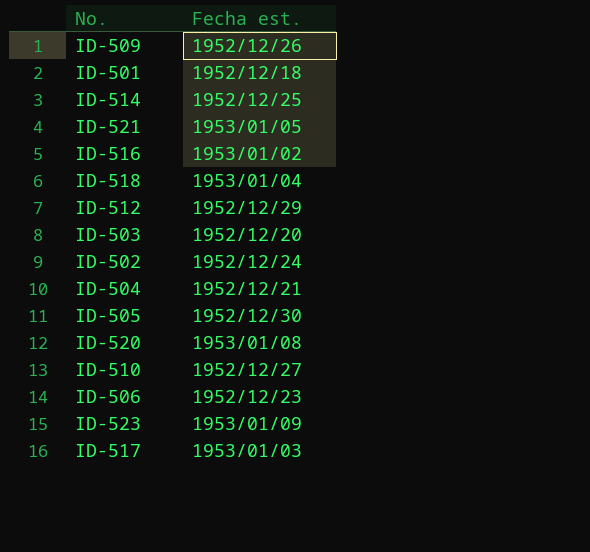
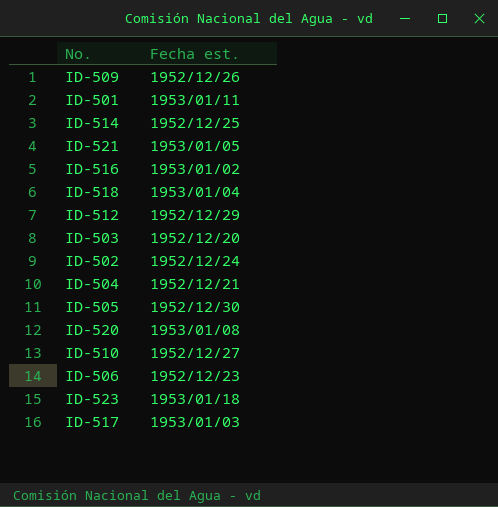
ID-501 | Fecha est.: 1952/12/18 -> 1953/01/11
ID-523 | Fecha est.: 1953/01/09 -> 1953/01/18

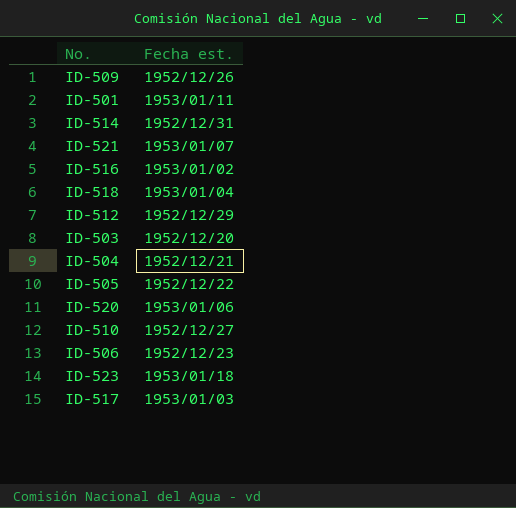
row ID-502: 1952/12/24 -> none
ID-514 | Fecha est.: 1952/12/25 -> 1952/12/31
ID-521 | Fecha est.: 1953/01/05 -> 1953/01/07
ID-505 | Fecha est.: 1952/12/30 -> 1952/12/22
ID-520 | Fecha est.: 1953/01/08 -> 1953/01/06

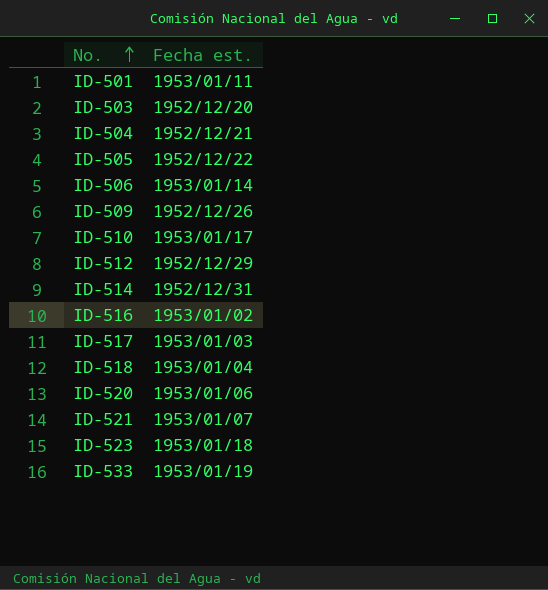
row order: none -> No. ascending
ID-506 | Fecha est.: 1952/12/23 -> 1953/01/14
ID-510 | Fecha est.: 1952/12/27 -> 1953/01/17
row ID-533: none -> 1953/01/19

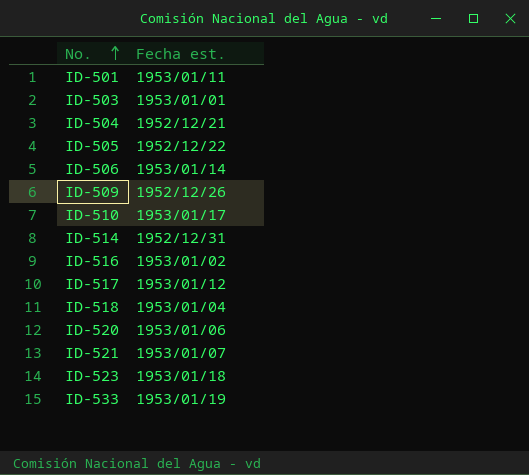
row ID-512: 1952/12/29 -> none
ID-503 | Fecha est.: 1952/12/20 -> 1953/01/01
ID-517 | Fecha est.: 1953/01/03 -> 1953/01/12

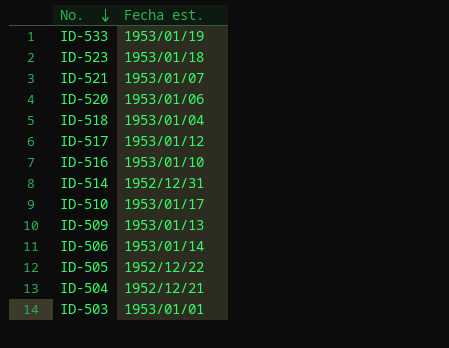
row order: No. ascending -> No. descending
row ID-501: 1953/01/11 -> none
ID-516 | Fecha est.: 1953/01/02 -> 1953/01/10
ID-509 | Fecha est.: 1952/12/26 -> 1953/01/13

